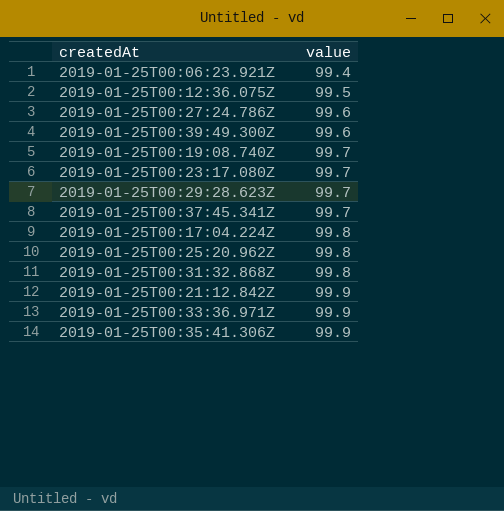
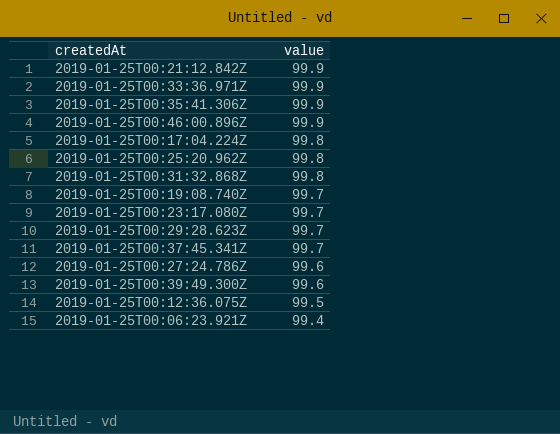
row order: value ascending -> value descending
row 2019-01-25T00:46:00.896Z: none -> 99.9

